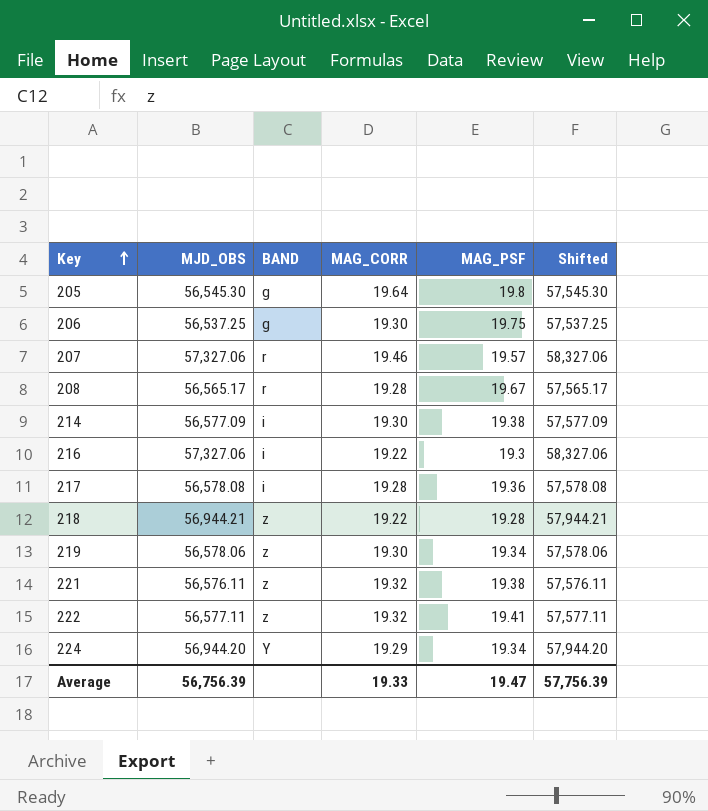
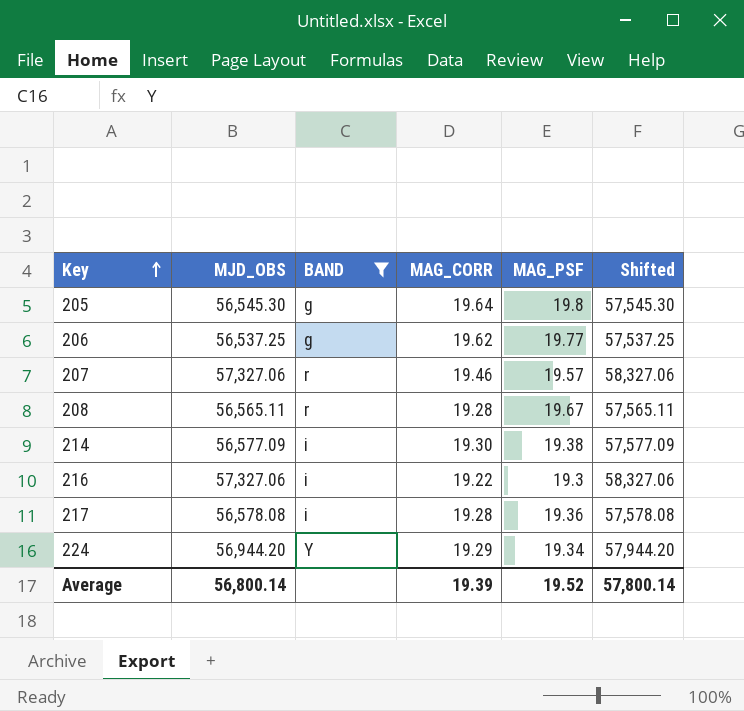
filter: none -> BAND != z
206 | MAG_CORR: 19.30 -> 19.62
206 | MAG_PSF: 19.75 -> 19.77
208 | MJD_OBS: 56,565.17 -> 56,565.11
208 | Shifted: 57,565.17 -> 57,565.11
Average | MJD_OBS: 56,756.39 -> 56,800.14
Average | MAG_CORR: 19.33 -> 19.39
Average | MAG_PSF: 19.47 -> 19.52
Average | Shifted: 57,756.39 -> 57,800.14

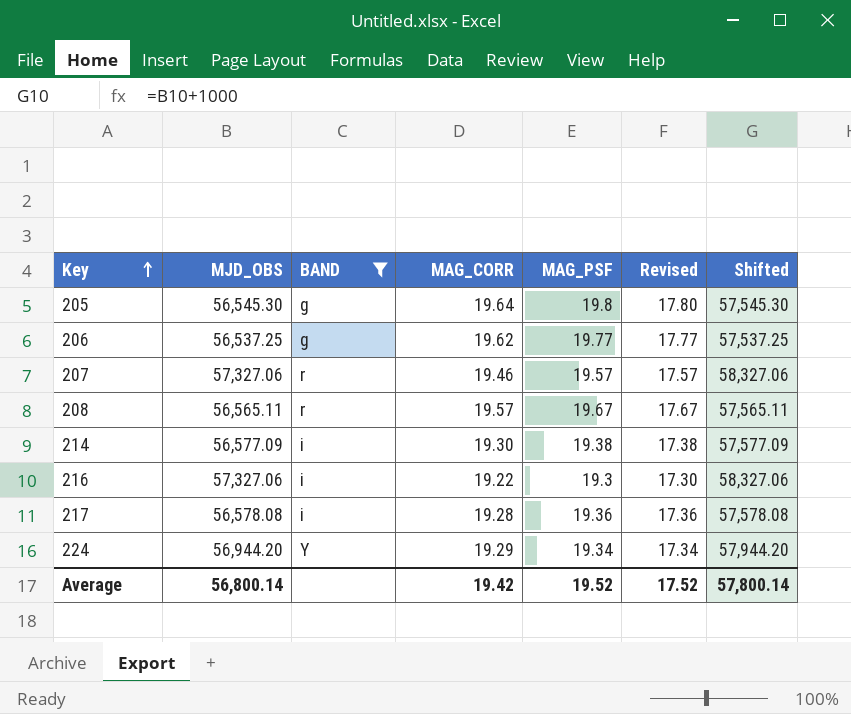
column Revised | formula: none -> [MAG_PSF] - 2
208 | MAG_CORR: 19.28 -> 19.57
Average | MAG_CORR: 19.39 -> 19.42

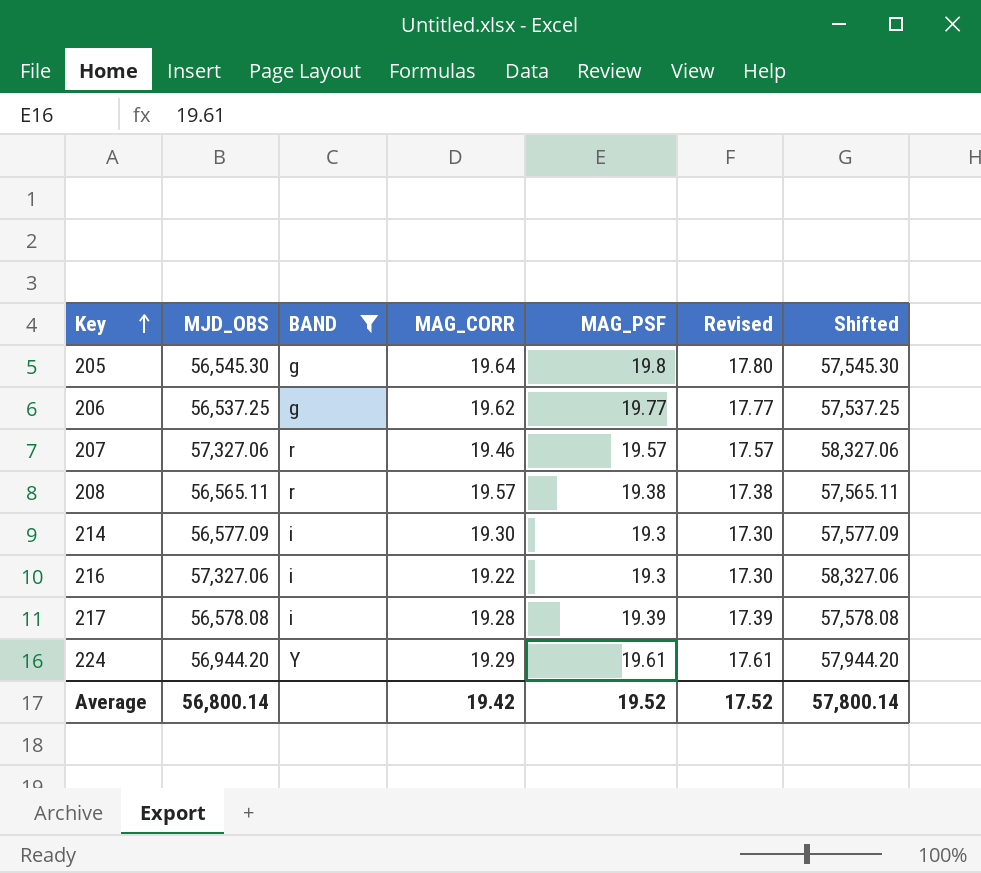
208 | MAG_PSF: 19.67 -> 19.38
208 | Revised: 17.67 -> 17.38
214 | MAG_PSF: 19.38 -> 19.3
214 | Revised: 17.38 -> 17.30
217 | MAG_PSF: 19.36 -> 19.39
217 | Revised: 17.36 -> 17.39
224 | MAG_PSF: 19.34 -> 19.61
224 | Revised: 17.34 -> 17.61

